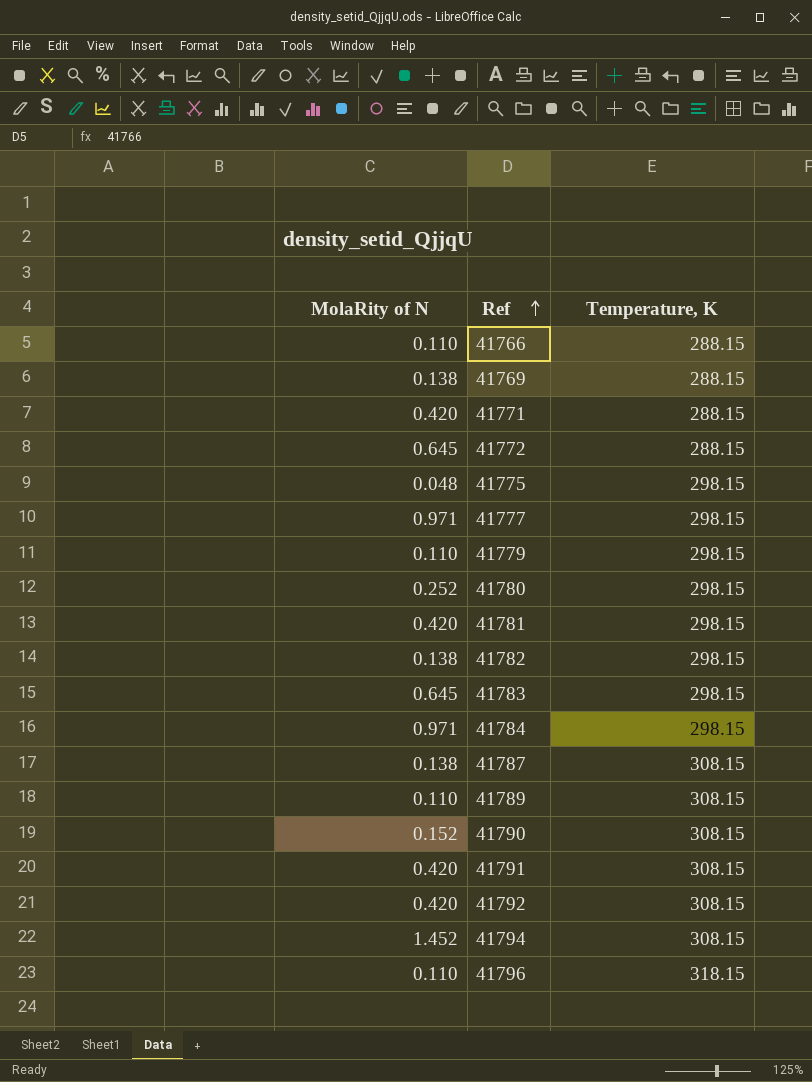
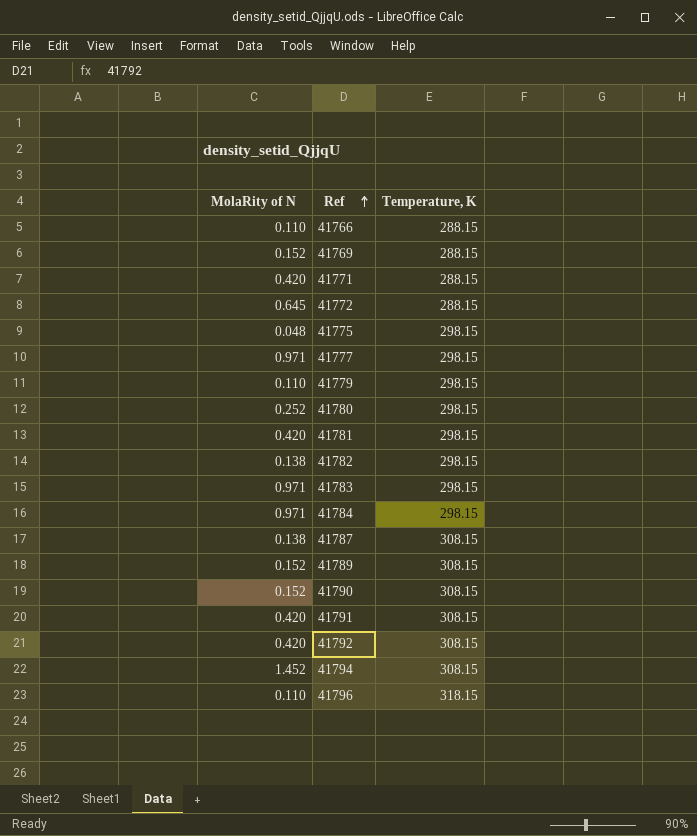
41769 | MolaRity of N: 0.138 -> 0.152
41783 | MolaRity of N: 0.645 -> 0.971
41789 | MolaRity of N: 0.110 -> 0.152

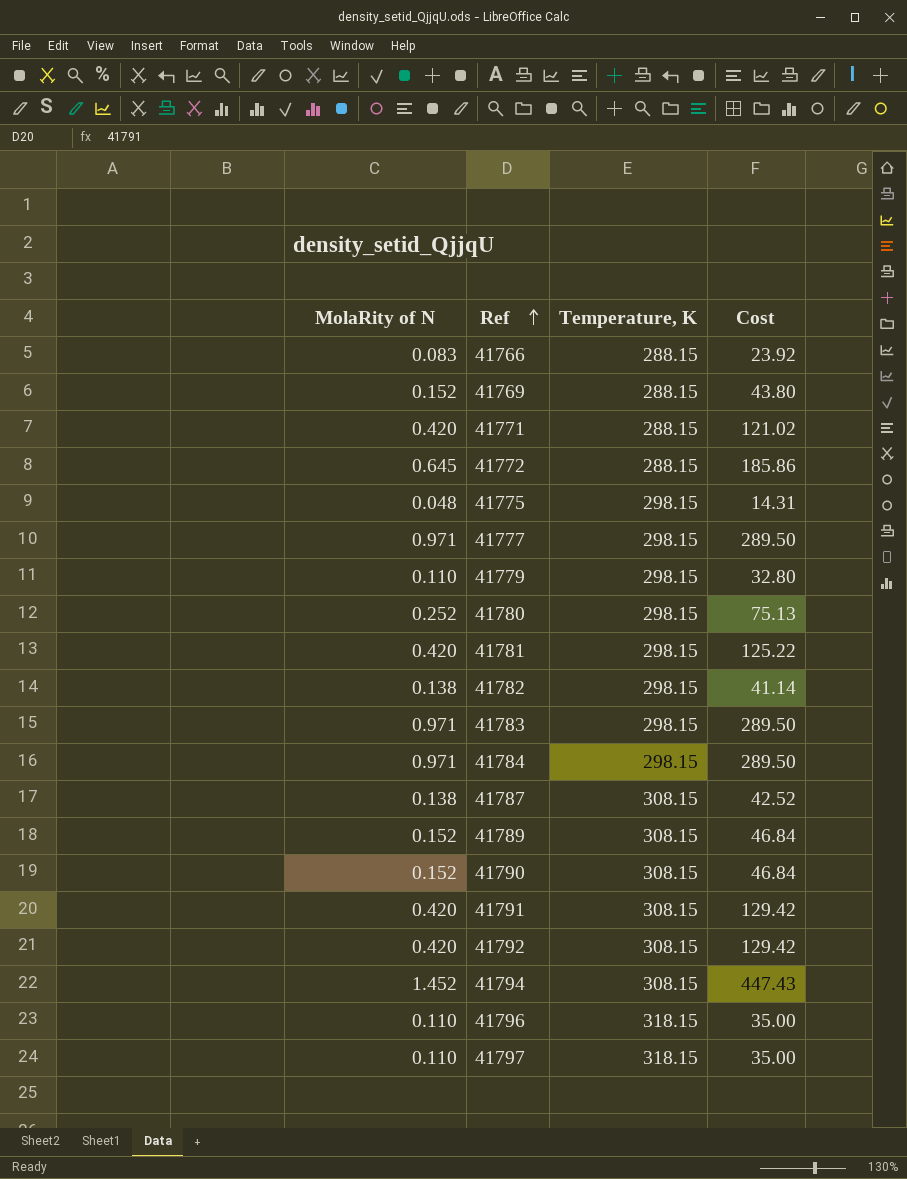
column Cost | formula: none -> [MolaRity of N] * [Temperature, K]
41766 | MolaRity of N: 0.110 -> 0.083
row 41797: none -> 0.110 | 318.15 | 35.00

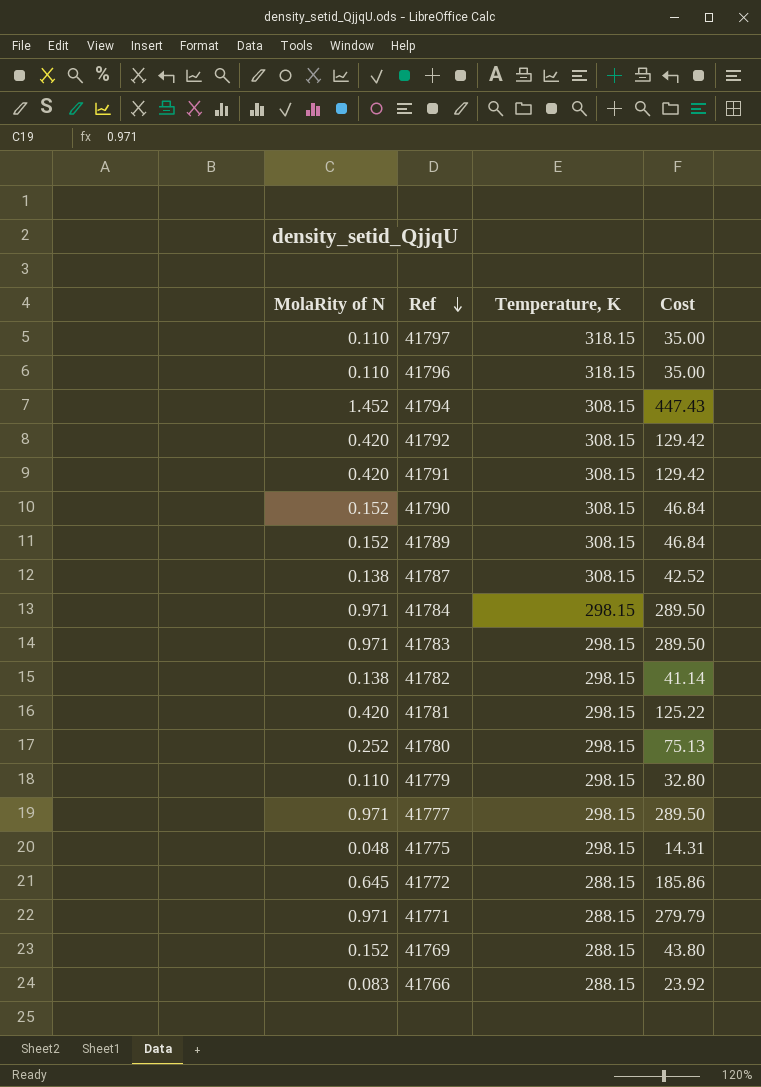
row order: Ref ascending -> Ref descending
41771 | MolaRity of N: 0.420 -> 0.971
41771 | Cost: 121.02 -> 279.79

